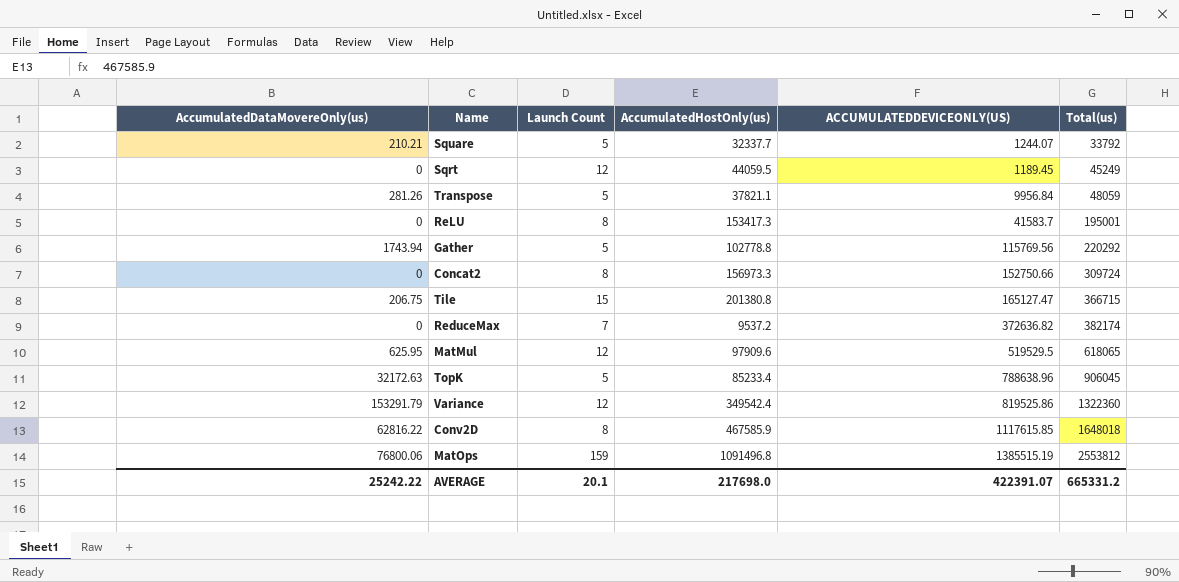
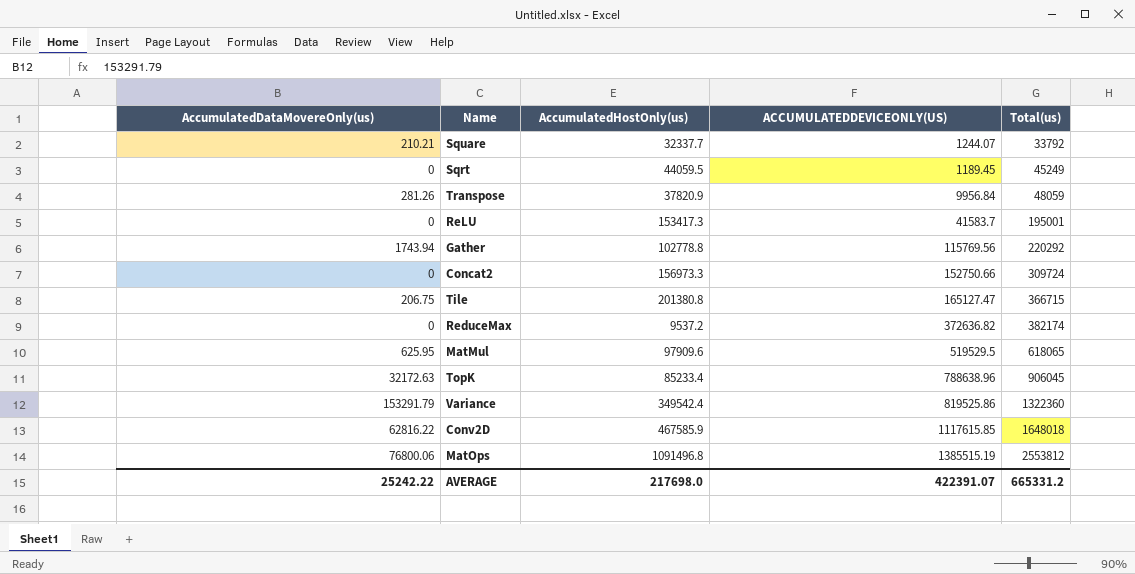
column Launch Count | position: 3 -> none
Transpose | AccumulatedHostOnly(us): 37821.1 -> 37820.9

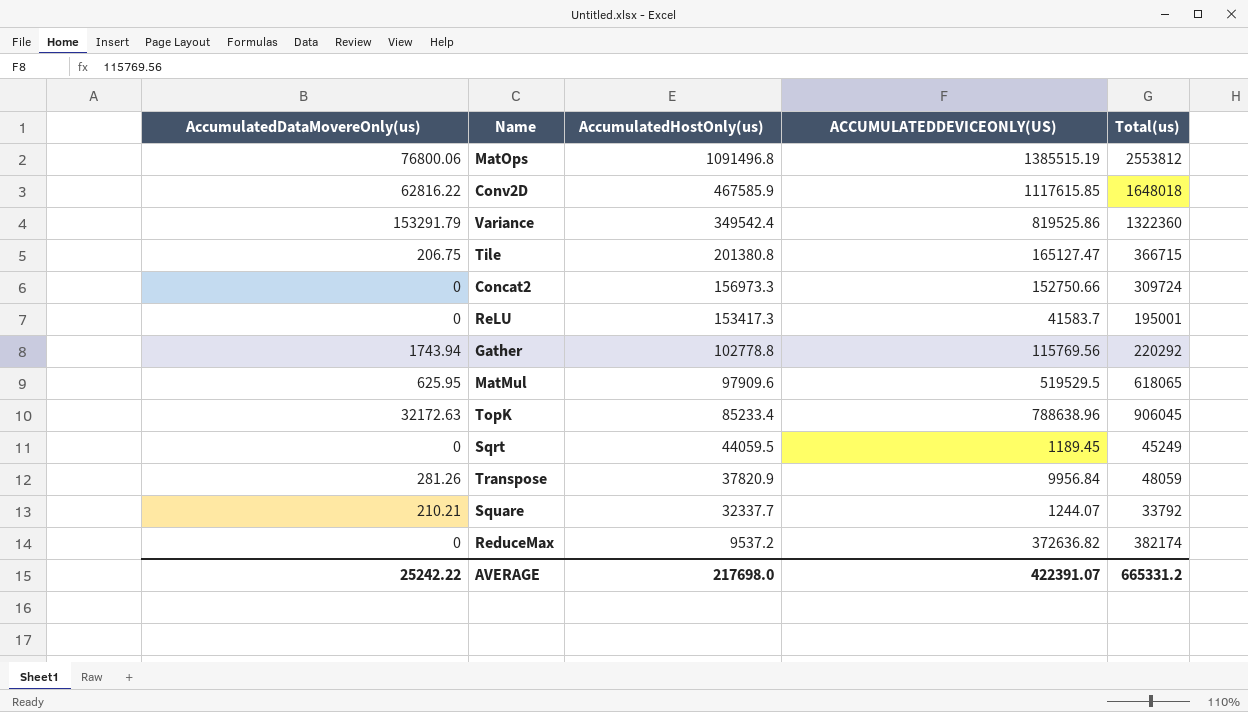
row order: Total(us) ascending -> AccumulatedHostOnly(us) descending

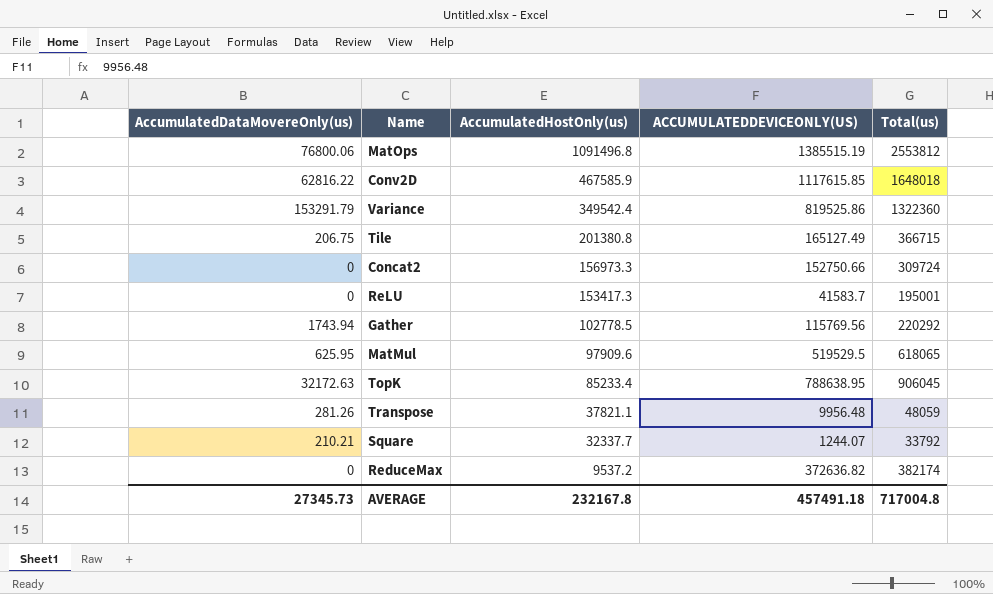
row Sqrt: 0 | 44059.5 | 1189.45 | 45249 -> none
Tile | ACCUMULATEDDEVICEONLY(US): 165127.47 -> 165127.49
Gather | AccumulatedHostOnly(us): 102778.8 -> 102778.5
TopK | ACCUMULATEDDEVICEONLY(US): 788638.96 -> 788638.95
Transpose | AccumulatedHostOnly(us): 37820.9 -> 37821.1
Transpose | ACCUMULATEDDEVICEONLY(US): 9956.84 -> 9956.48
AVERAGE | AccumulatedDataMovereOnly(us): 25242.22 -> 27345.73
AVERAGE | AccumulatedHostOnly(us): 217698.0 -> 232167.8
AVERAGE | ACCUMULATEDDEVICEONLY(US): 422391.07 -> 457491.18
AVERAGE | Total(us): 665331.2 -> 717004.8

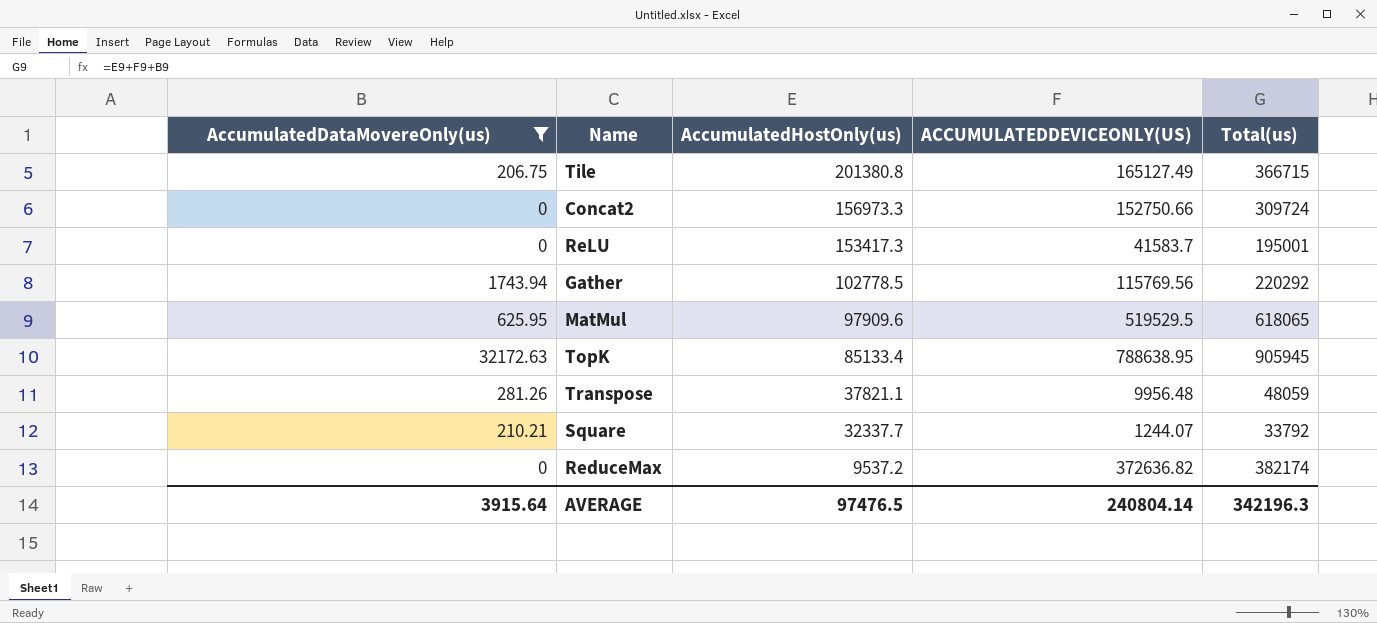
filter: none -> AccumulatedDataMovereOnly(us) <= 32172.63
TopK | AccumulatedHostOnly(us): 85233.4 -> 85133.4
TopK | Total(us): 906045 -> 905945
AVERAGE | AccumulatedDataMovereOnly(us): 27345.73 -> 3915.64
AVERAGE | AccumulatedHostOnly(us): 232167.8 -> 97476.5
AVERAGE | ACCUMULATEDDEVICEONLY(US): 457491.18 -> 240804.14
AVERAGE | Total(us): 717004.8 -> 342196.3

